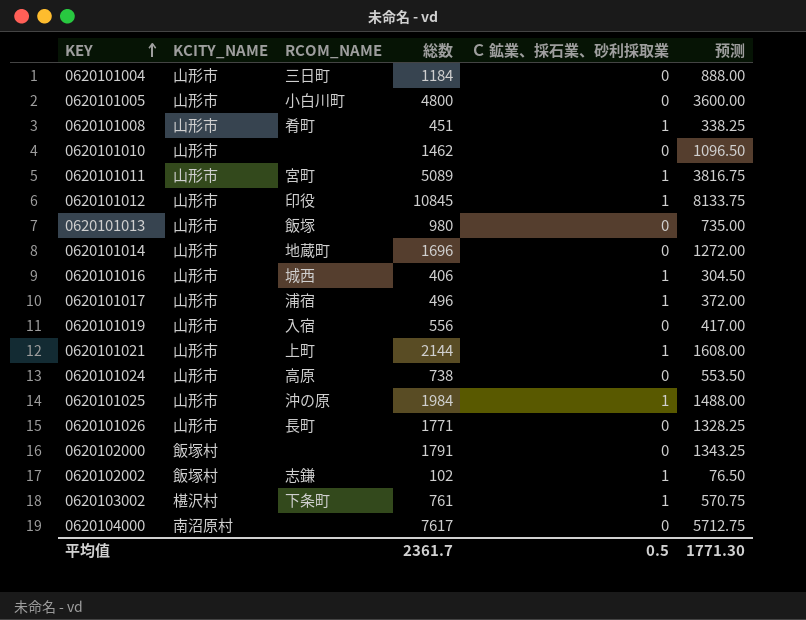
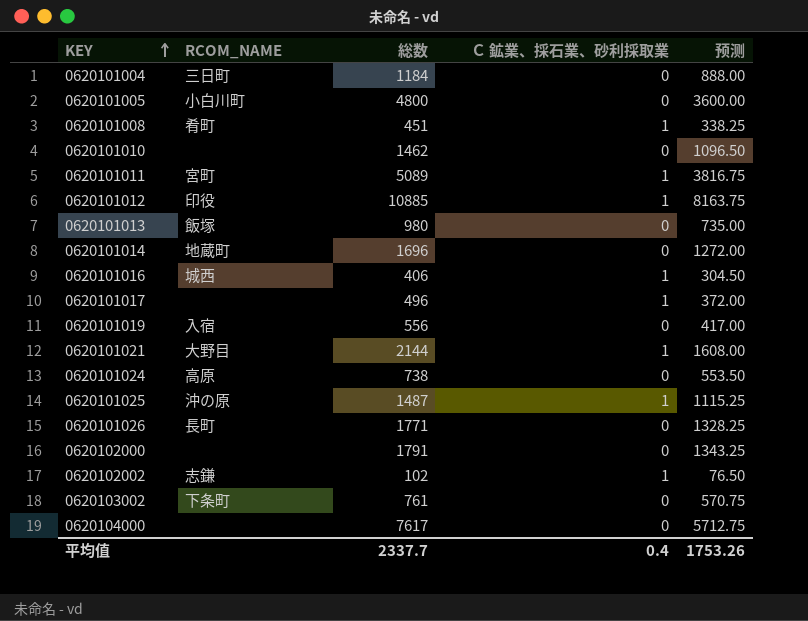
column KCITY_NAME | position: 2 -> none
0620101012 | 総数: 10845 -> 10885
0620101012 | 预测: 8133.75 -> 8163.75
0620101017 | RCOM_NAME: 浦宿 -> none
0620101021 | RCOM_NAME: 上町 -> 大野目
0620101025 | 総数: 1984 -> 1487
0620101025 | 预测: 1488.00 -> 1115.25
0620103002 | Ｃ 鉱業、採石業、砂利採取業: 1 -> 0
平均值 | 総数: 2361.7 -> 2337.7
平均值 | Ｃ 鉱業、採石業、砂利採取業: 0.5 -> 0.4
平均值 | 预测: 1771.30 -> 1753.26

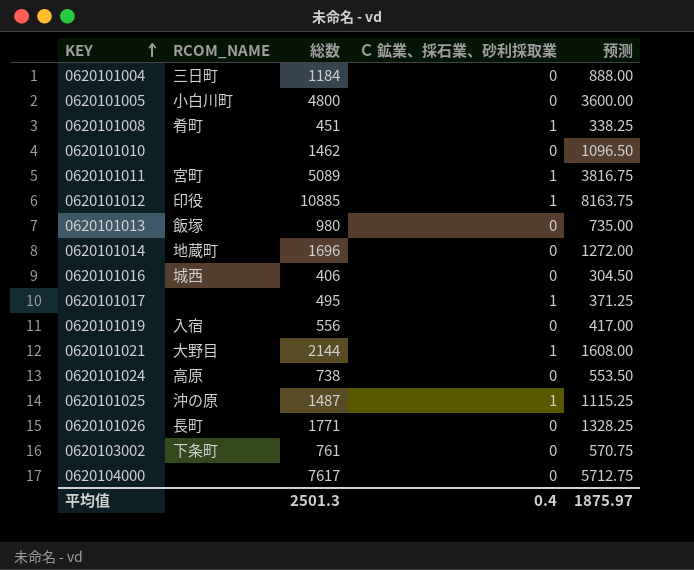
row 0620102000: none | 1791 | 0 | 1343.25 -> none
row 0620102002: 志鎌 | 102 | 1 | 76.50 -> none
0620101016 | Ｃ 鉱業、採石業、砂利採取業: 1 -> 0
0620101017 | 総数: 496 -> 495
0620101017 | 预测: 372.00 -> 371.25
平均值 | 総数: 2337.7 -> 2501.3
平均值 | 预测: 1753.26 -> 1875.97

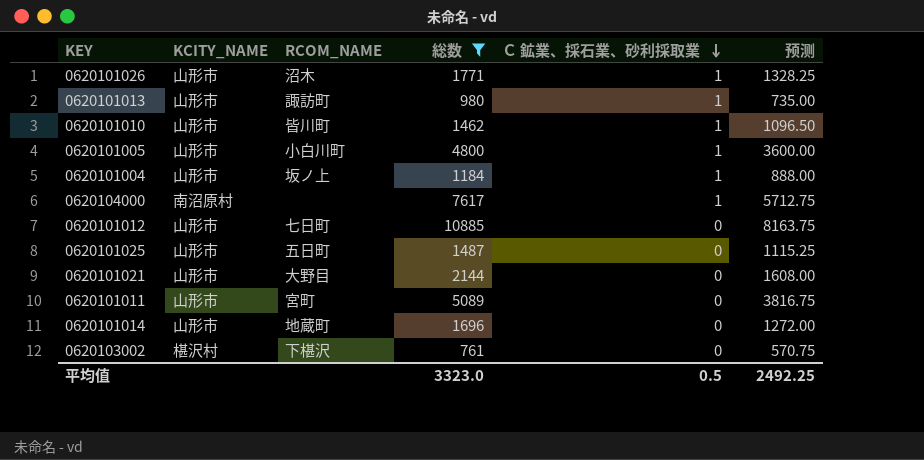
filter: none -> 総数 >= 761
row order: KEY ascending -> Ｃ 鉱業、採石業、砂利採取業 descending
column KCITY_NAME | position: none -> 2
0620101026 | RCOM_NAME: 長町 -> 沼木
0620101026 | Ｃ 鉱業、採石業、砂利採取業: 0 -> 1
0620101013 | RCOM_NAME: 飯塚 -> 諏訪町
0620101013 | Ｃ 鉱業、採石業、砂利採取業: 0 -> 1
0620101010 | RCOM_NAME: none -> 皆川町
0620101010 | Ｃ 鉱業、採石業、砂利採取業: 0 -> 1
0620101005 | Ｃ 鉱業、採石業、砂利採取業: 0 -> 1
0620101004 | RCOM_NAME: 三日町 -> 坂ノ上
0620101004 | Ｃ 鉱業、採石業、砂利採取業: 0 -> 1
0620104000 | Ｃ 鉱業、採石業、砂利採取業: 0 -> 1
0620101012 | RCOM_NAME: 印役 -> 七日町
0620101012 | Ｃ 鉱業、採石業、砂利採取業: 1 -> 0
0620101025 | RCOM_NAME: 沖の原 -> 五日町
0620101025 | Ｃ 鉱業、採石業、砂利採取業: 1 -> 0
0620101021 | Ｃ 鉱業、採石業、砂利採取業: 1 -> 0
0620101011 | Ｃ 鉱業、採石業、砂利採取業: 1 -> 0
0620103002 | RCOM_NAME: 下条町 -> 下椹沢
平均值 | 総数: 2501.3 -> 3323.0
平均值 | Ｃ 鉱業、採石業、砂利採取業: 0.4 -> 0.5
平均值 | 预测: 1875.97 -> 2492.25

